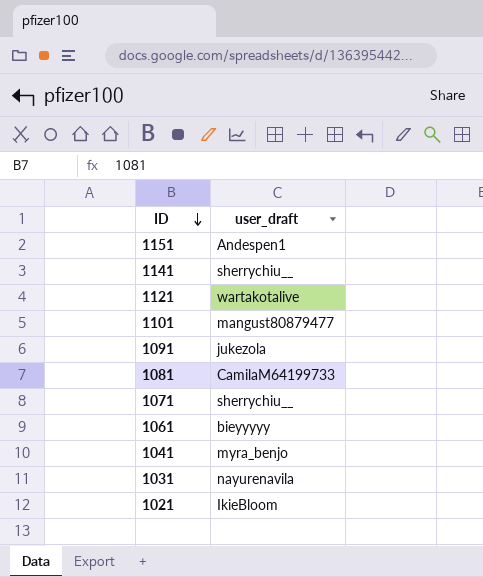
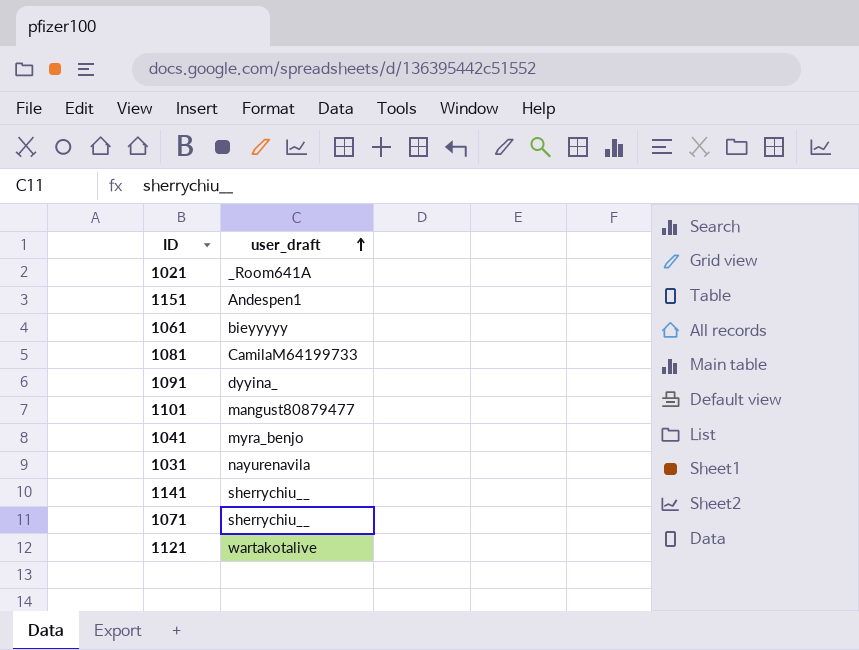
row order: ID descending -> user_draft ascending
1021 | user_draft: IkieBloom -> _Room641A
1091 | user_draft: jukezola -> dyyina_

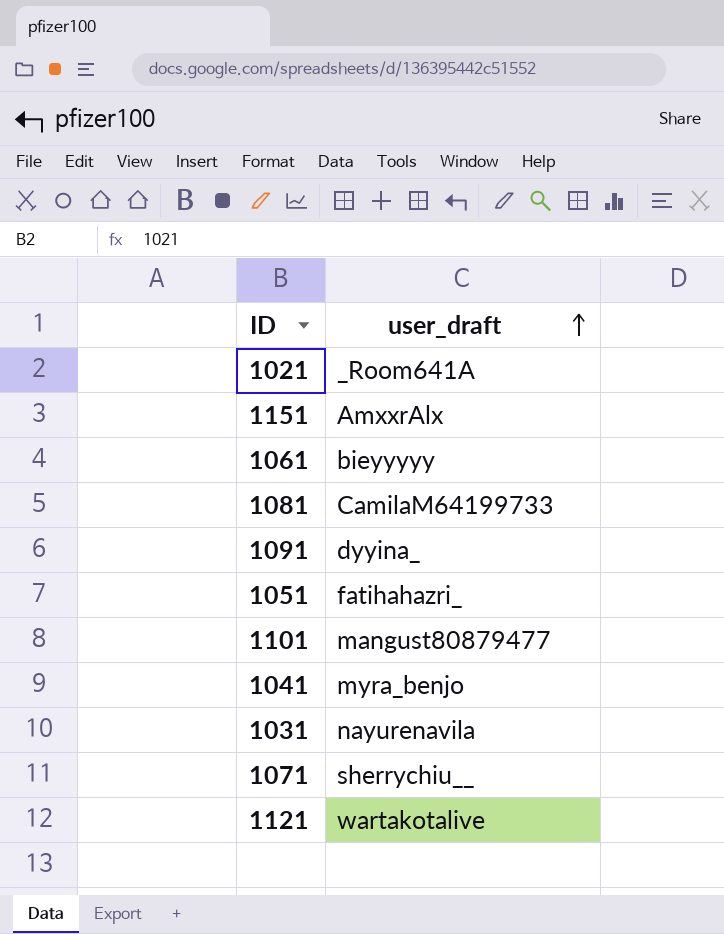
row 1141: sherrychiu__ -> none
1151 | user_draft: Andespen1 -> AmxxrAlx
row 1051: none -> fatihahazri_

